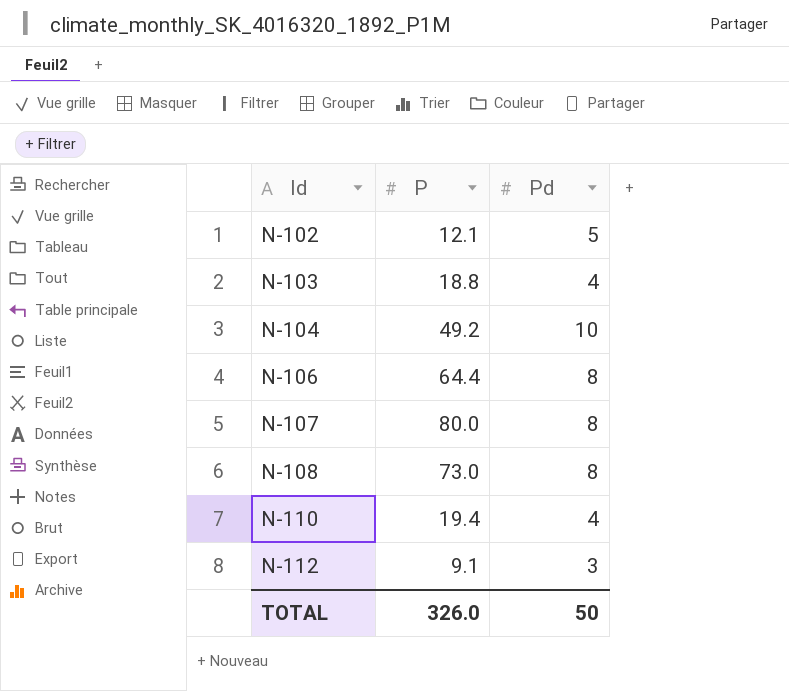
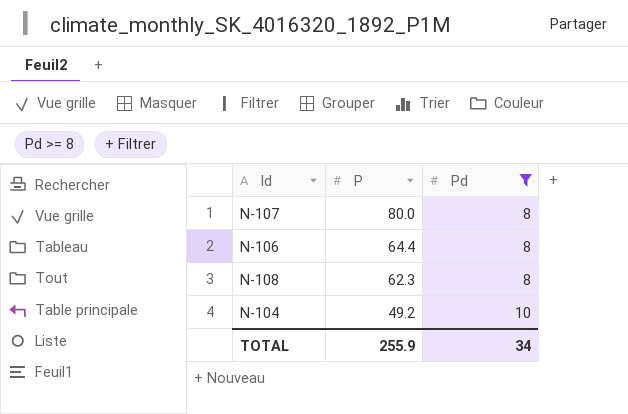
filter: none -> Pd >= 8
row order: Id ascending -> P descending
N-108 | P: 73.0 -> 62.3
TOTAL | P: 326.0 -> 255.9
TOTAL | Pd: 50 -> 34

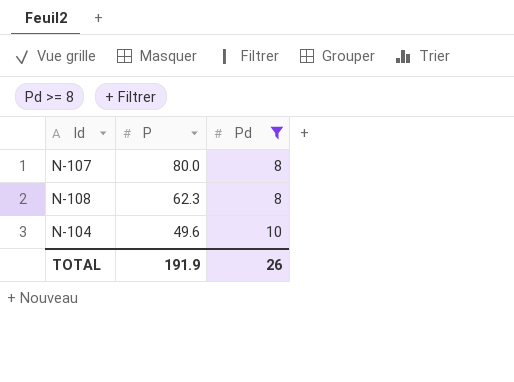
row N-106: 64.4 | 8 -> none
N-104 | P: 49.2 -> 49.6
TOTAL | P: 255.9 -> 191.9
TOTAL | Pd: 34 -> 26

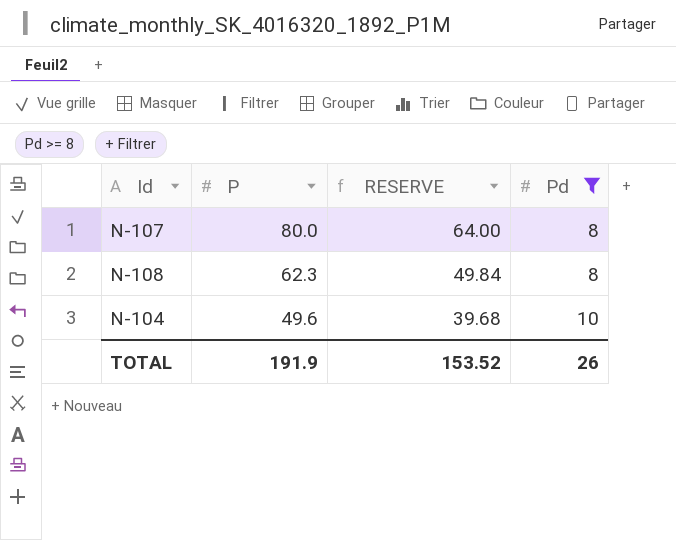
column RESERVE | formula: none -> [P] * 0.8

